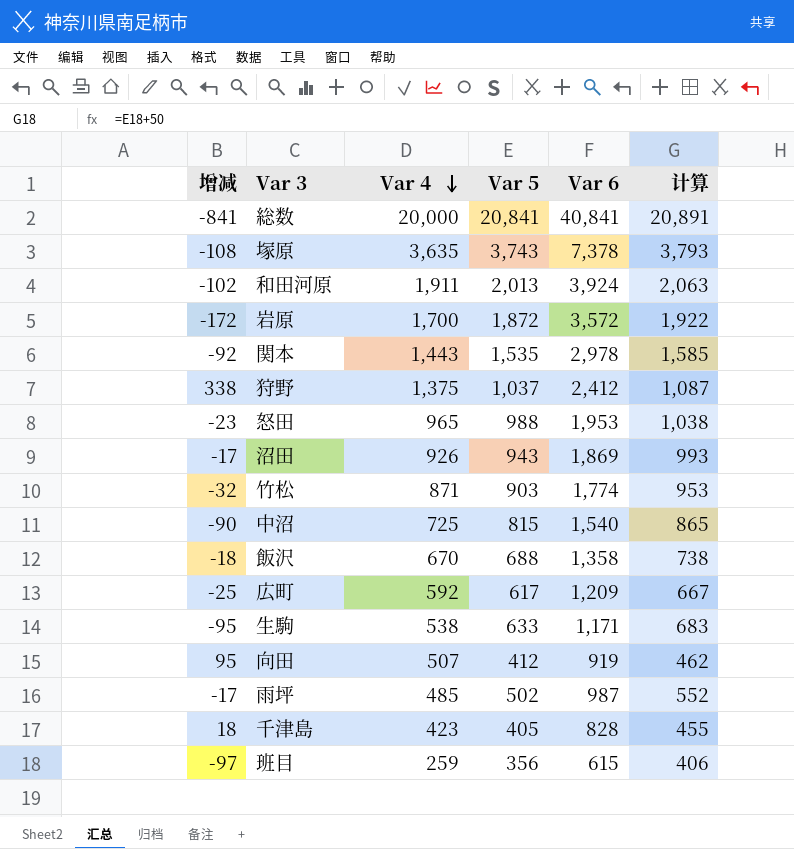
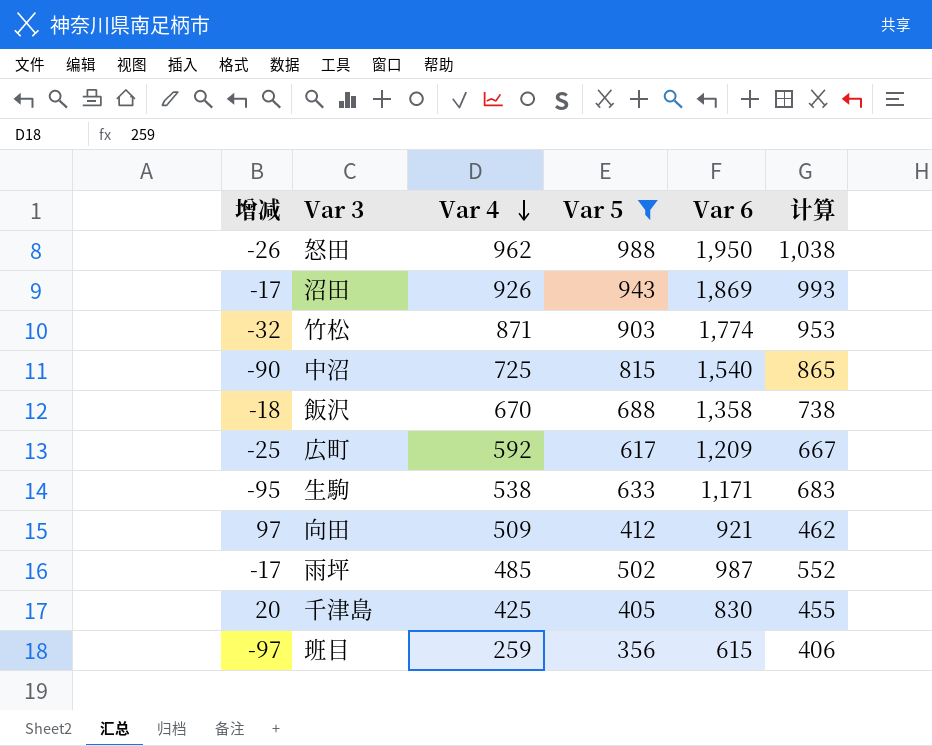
filter: none -> Var 5 <= 988
怒田 | 增减: -23 -> -26
怒田 | Var 4: 965 -> 962
怒田 | Var 6: 1,953 -> 1,950
向田 | 增减: 95 -> 97
向田 | Var 4: 507 -> 509
向田 | Var 6: 919 -> 921
千津島 | 增减: 18 -> 20
千津島 | Var 4: 423 -> 425
千津島 | Var 6: 828 -> 830

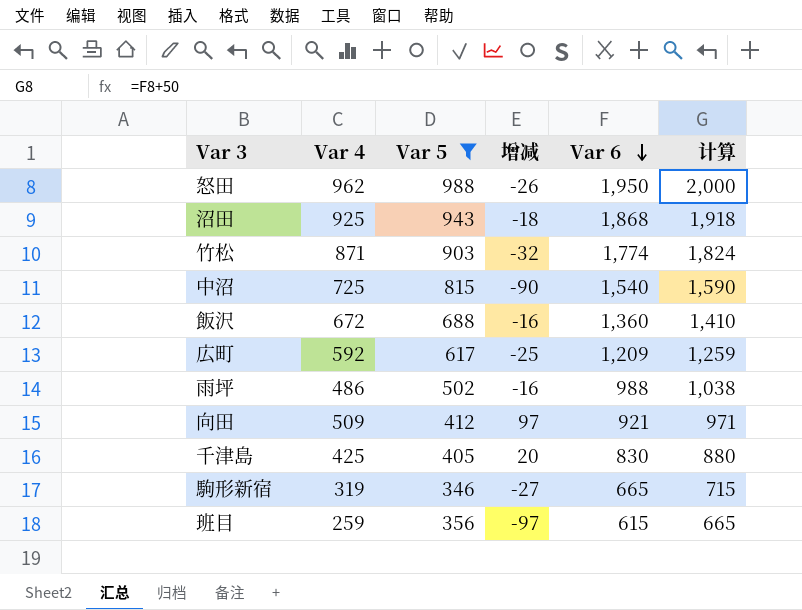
row order: Var 4 descending -> Var 6 descending
column 增减 | position: 1 -> 4
column 计算 | formula: [Var 5] + 50 -> [Var 6] + 50
row 生駒: -95 | 538 | 633 | 1,171 | 683 -> none
沼田 | Var 4: 926 -> 925
沼田 | 增减: -17 -> -18
沼田 | Var 6: 1,869 -> 1,868
飯沢 | Var 4: 670 -> 672
飯沢 | 增减: -18 -> -16
飯沢 | Var 6: 1,358 -> 1,360
雨坪 | Var 4: 485 -> 486
雨坪 | 增减: -17 -> -16
雨坪 | Var 6: 987 -> 988
row 駒形新宿: none -> 319 | 346 | -27 | 665 | 715

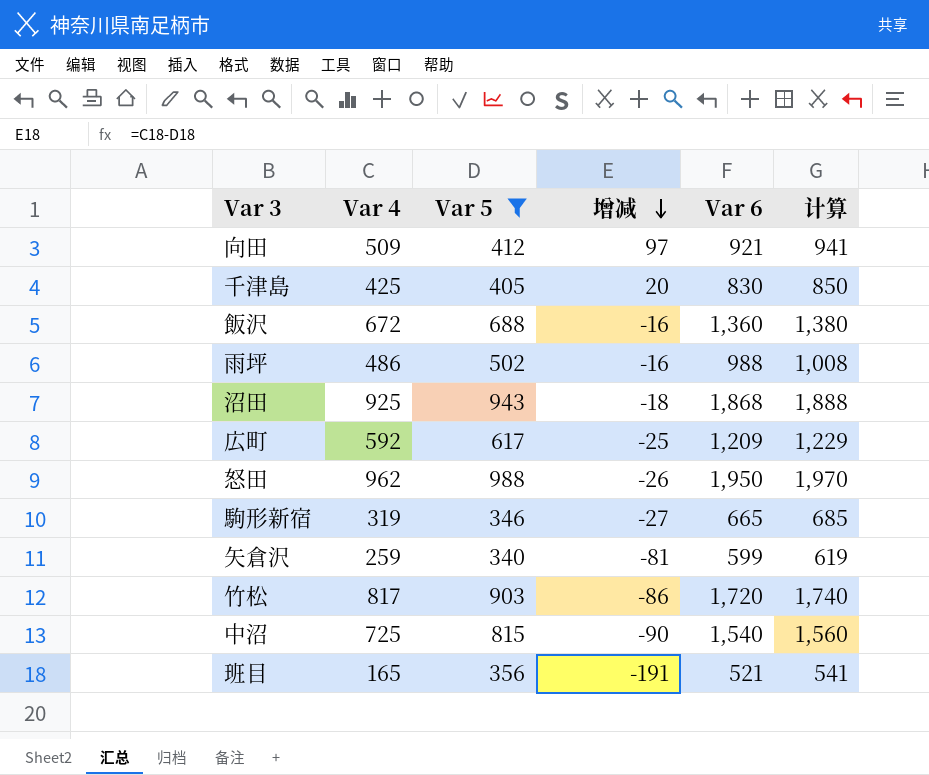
row order: Var 6 descending -> 增减 descending
column 计算 | formula: [Var 6] + 50 -> [Var 6] + 20
row 矢倉沢: none -> 259 | 340 | -81 | 599 | 619
竹松 | Var 4: 871 -> 817
竹松 | 增减: -32 -> -86
竹松 | Var 6: 1,774 -> 1,720
班目 | Var 4: 259 -> 165
班目 | 增减: -97 -> -191
班目 | Var 6: 615 -> 521

